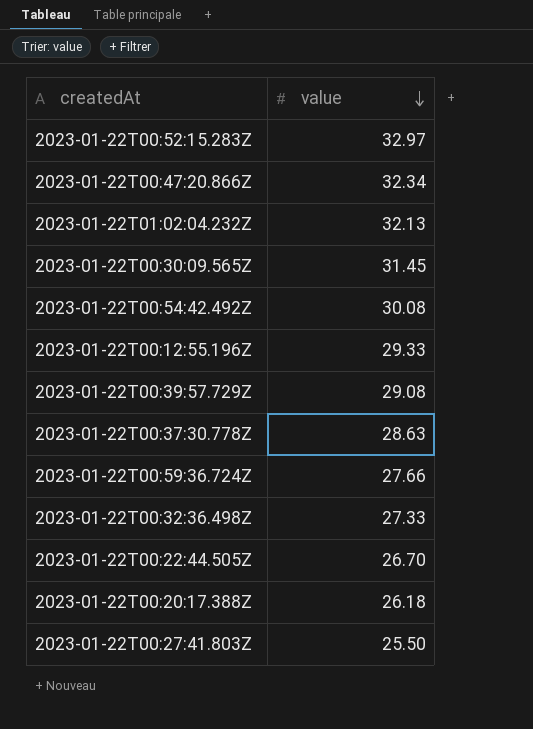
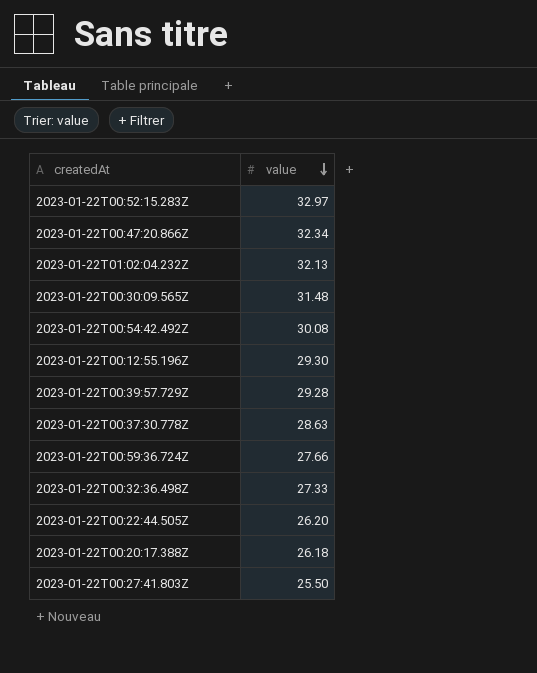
2023-01-22T00:30:09.565Z | value: 31.45 -> 31.48
2023-01-22T00:12:55.196Z | value: 29.33 -> 29.30
2023-01-22T00:39:57.729Z | value: 29.08 -> 29.28
2023-01-22T00:22:44.505Z | value: 26.70 -> 26.20

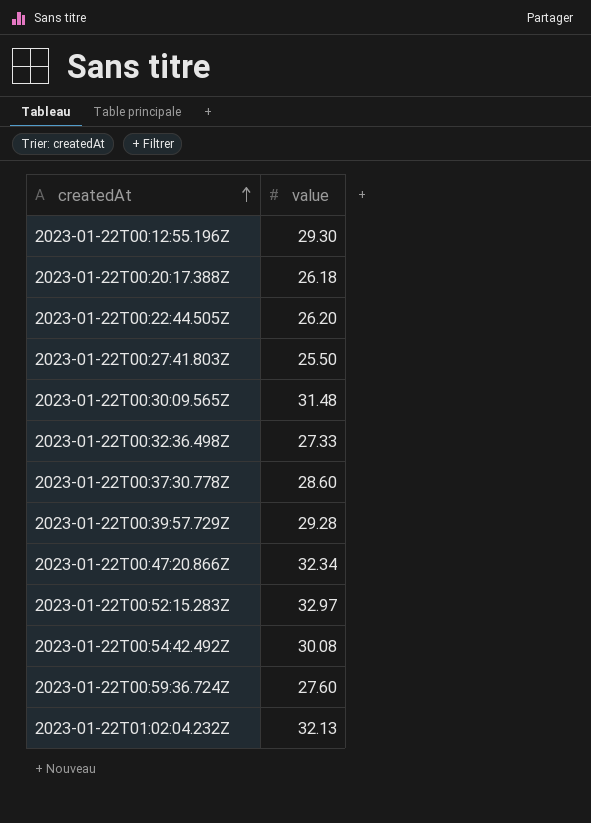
row order: value descending -> createdAt ascending
2023-01-22T00:37:30.778Z | value: 28.63 -> 28.60
2023-01-22T00:59:36.724Z | value: 27.66 -> 27.60

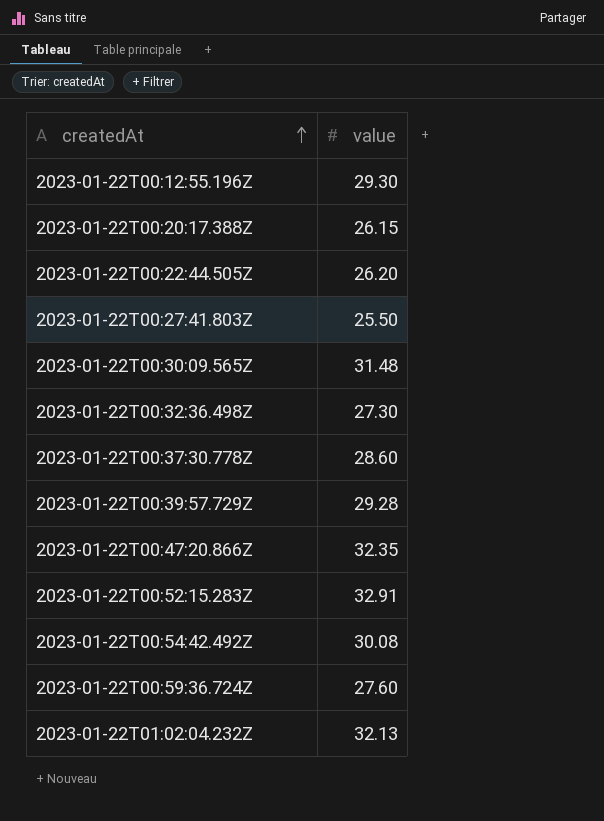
2023-01-22T00:20:17.388Z | value: 26.18 -> 26.15
2023-01-22T00:32:36.498Z | value: 27.33 -> 27.30
2023-01-22T00:47:20.866Z | value: 32.34 -> 32.35
2023-01-22T00:52:15.283Z | value: 32.97 -> 32.91

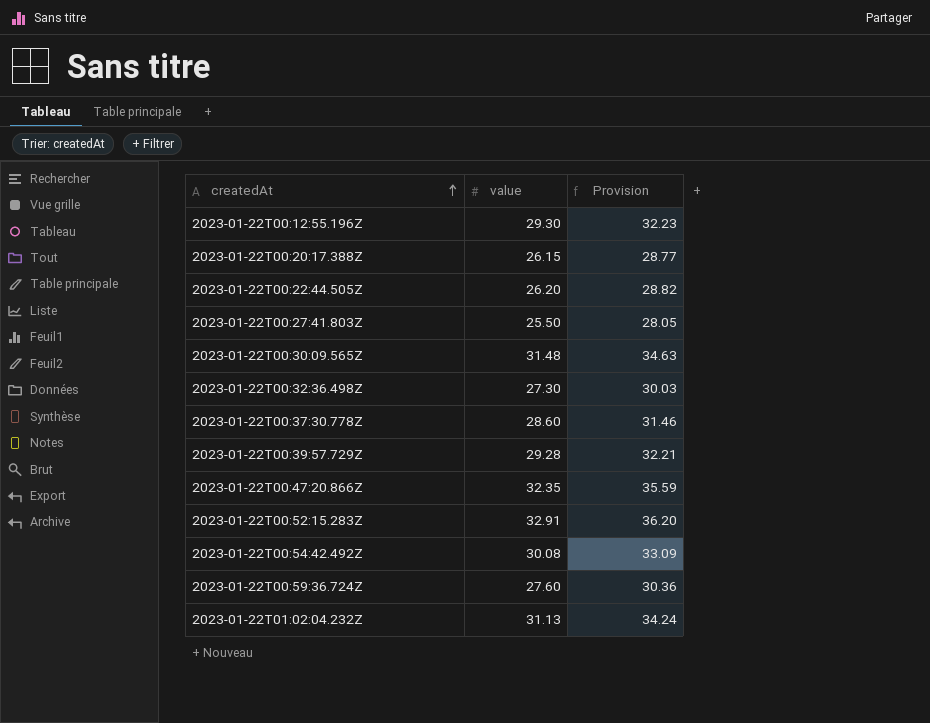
column Provision | formula: none -> [value] * 1.1
2023-01-22T01:02:04.232Z | value: 32.13 -> 31.13

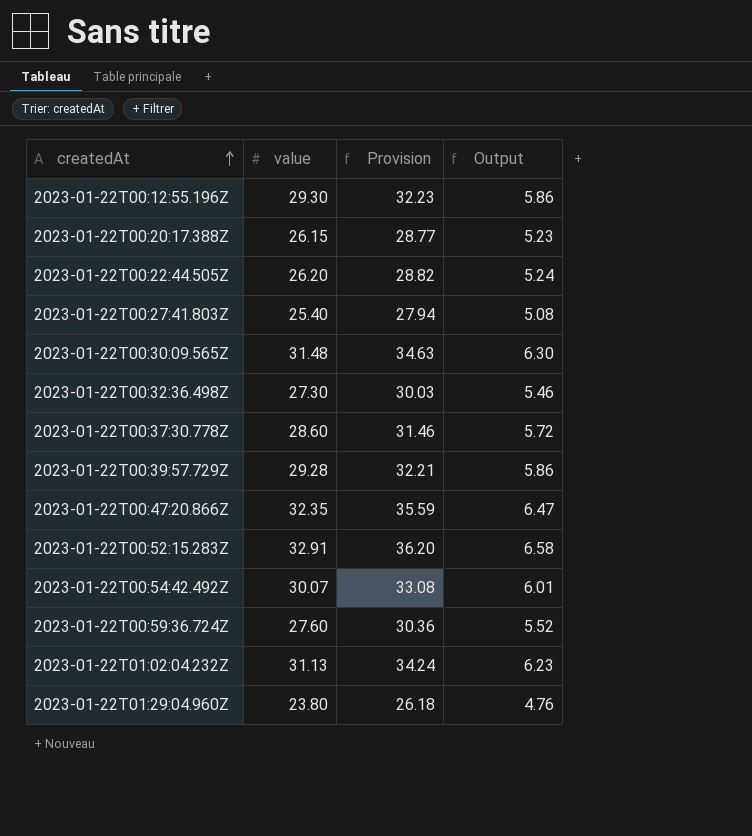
column Output | formula: none -> [value] * 0.2
2023-01-22T00:27:41.803Z | value: 25.50 -> 25.40
2023-01-22T00:27:41.803Z | Provision: 28.05 -> 27.94
2023-01-22T00:54:42.492Z | value: 30.08 -> 30.07
2023-01-22T00:54:42.492Z | Provision: 33.09 -> 33.08
row 2023-01-22T01:29:04.960Z: none -> 23.80 | 26.18 | 4.76

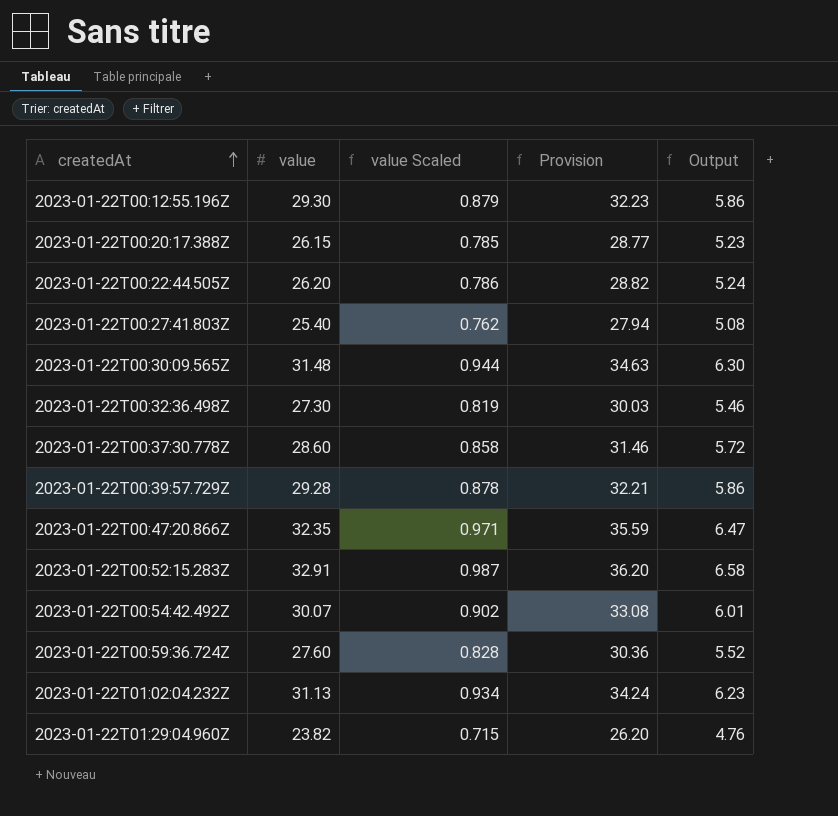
column value Scaled | formula: none -> [value] * 0.03
2023-01-22T01:29:04.960Z | value: 23.80 -> 23.82
2023-01-22T01:29:04.960Z | Provision: 26.18 -> 26.20

